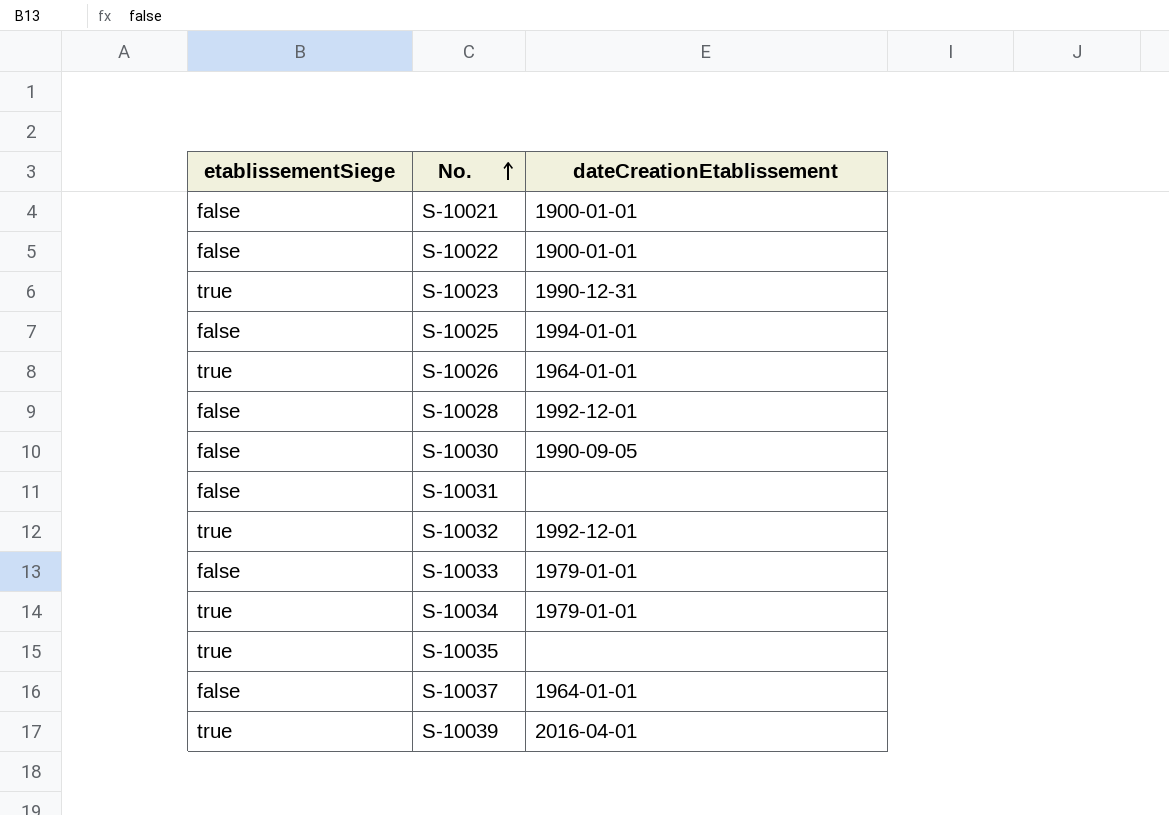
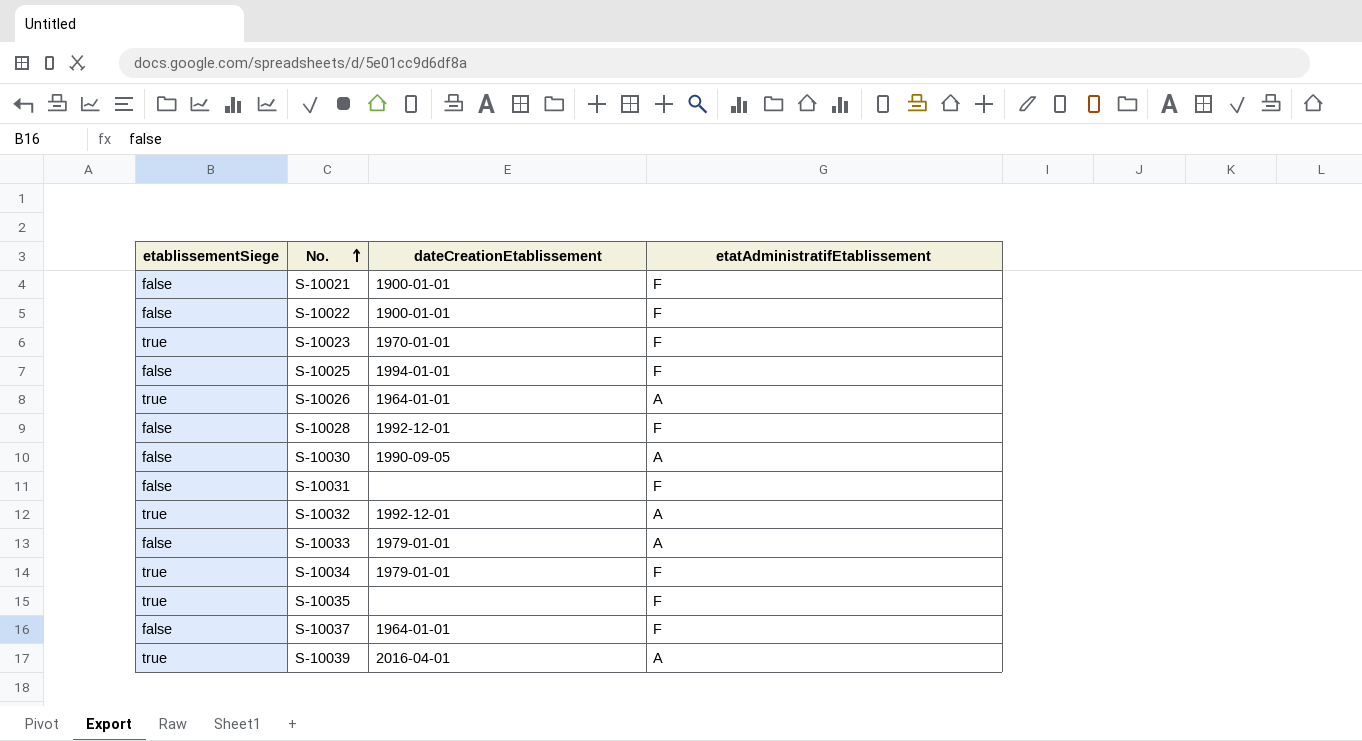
column etatAdministratifEtablissement | position: none -> 4
S-10023 | dateCreationEtablissement: 1990-12-31 -> 1970-01-01

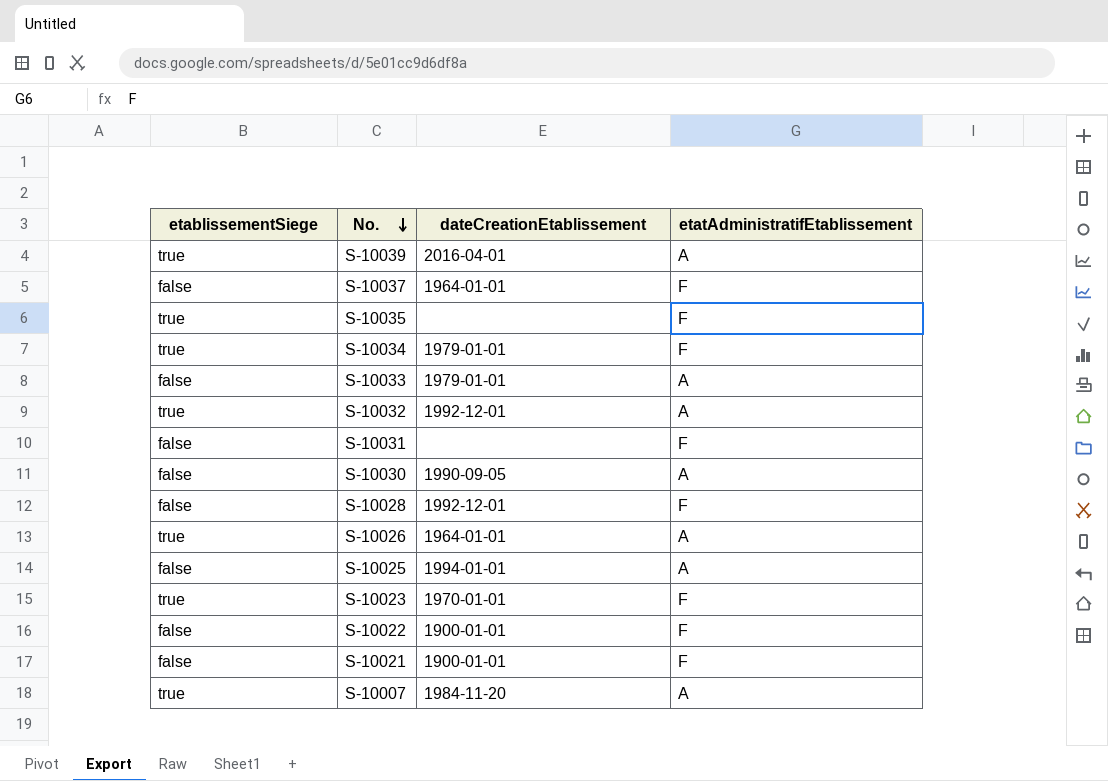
row order: No. ascending -> No. descending
S-10025 | etatAdministratifEtablissement: F -> A
row S-10007: none -> true | 1984-11-20 | A

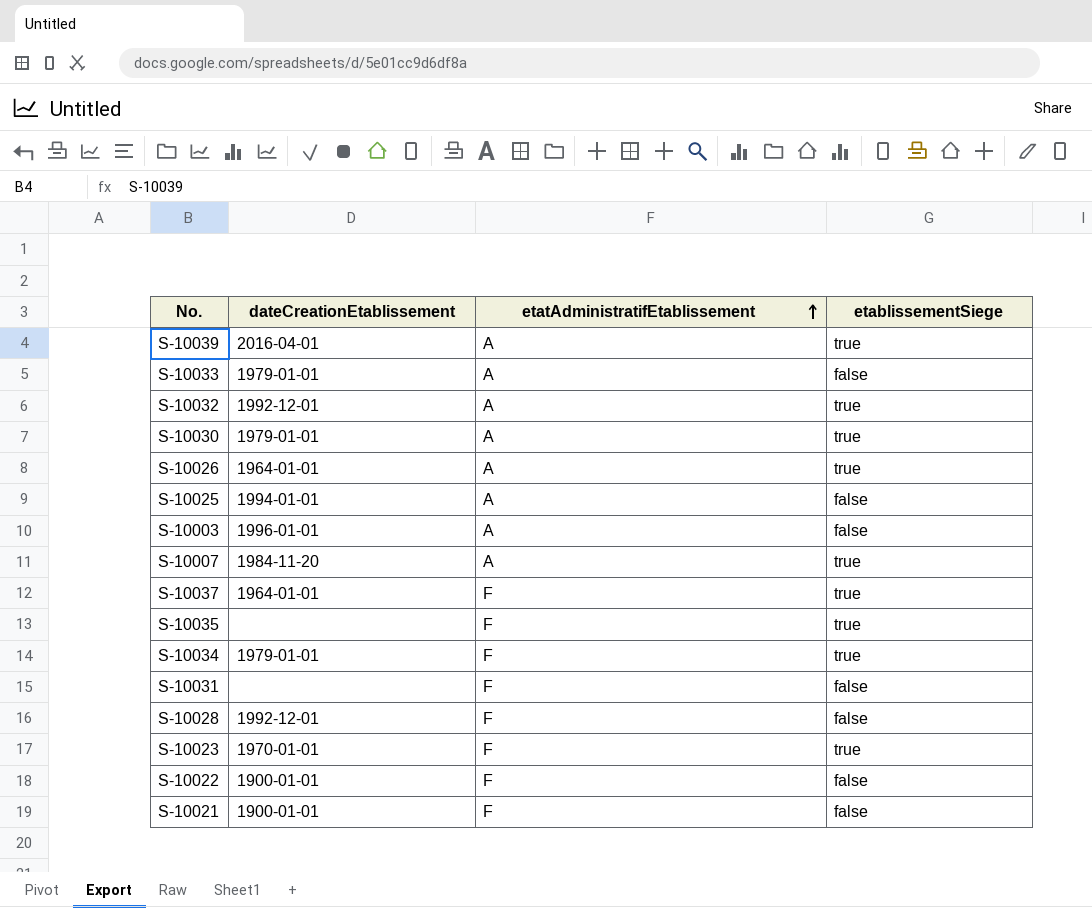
row order: No. descending -> etatAdministratifEtablissement ascending
column etablissementSiege | position: 1 -> 4
S-10030 | dateCreationEtablissement: 1990-09-05 -> 1979-01-01
S-10030 | etablissementSiege: false -> true
row S-10003: none -> 1996-01-01 | A | false
S-10037 | etablissementSiege: false -> true

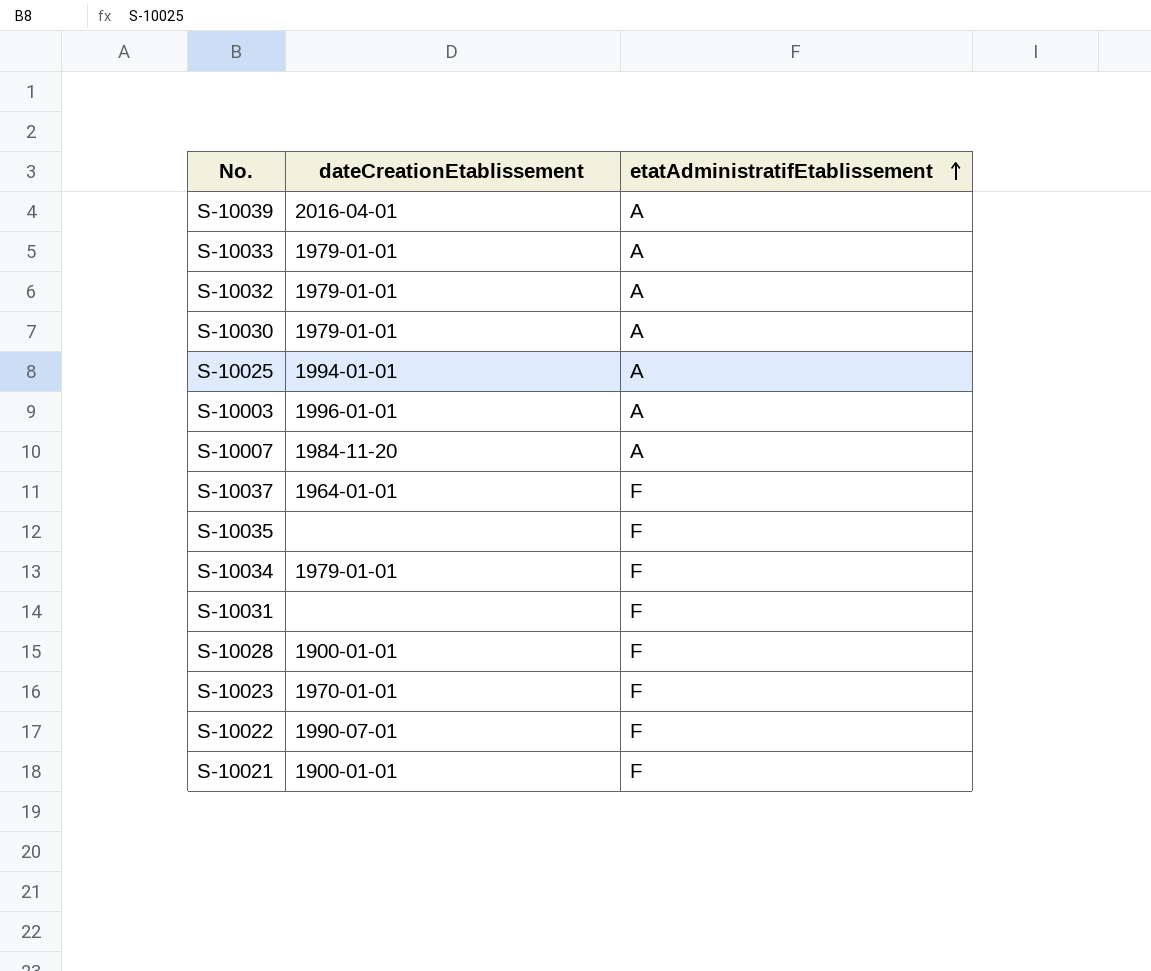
column etablissementSiege | position: 4 -> none
row S-10026: 1964-01-01 | A | true -> none
S-10032 | dateCreationEtablissement: 1992-12-01 -> 1979-01-01
S-10028 | dateCreationEtablissement: 1992-12-01 -> 1900-01-01
S-10022 | dateCreationEtablissement: 1900-01-01 -> 1990-07-01

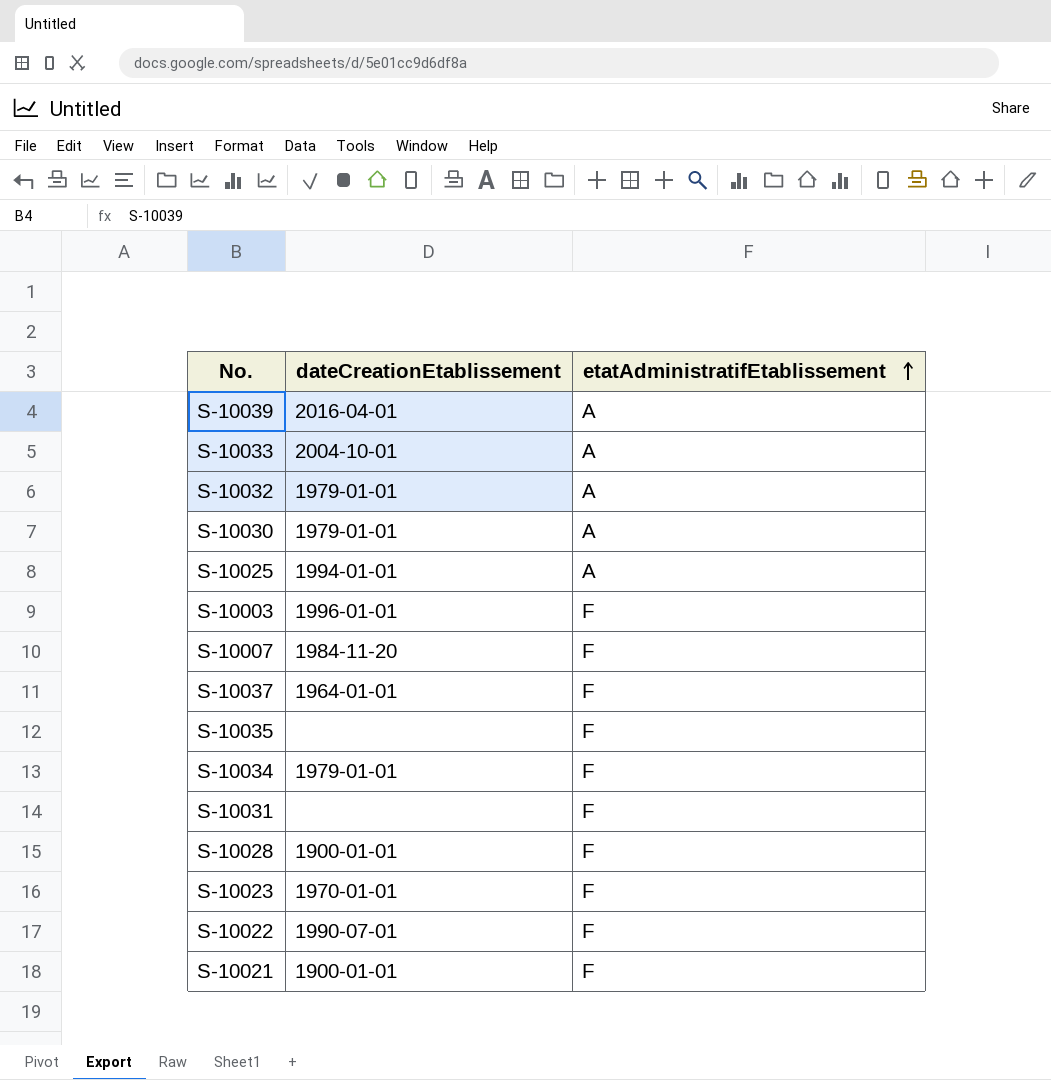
S-10033 | dateCreationEtablissement: 1979-01-01 -> 2004-10-01
S-10003 | etatAdministratifEtablissement: A -> F
S-10007 | etatAdministratifEtablissement: A -> F

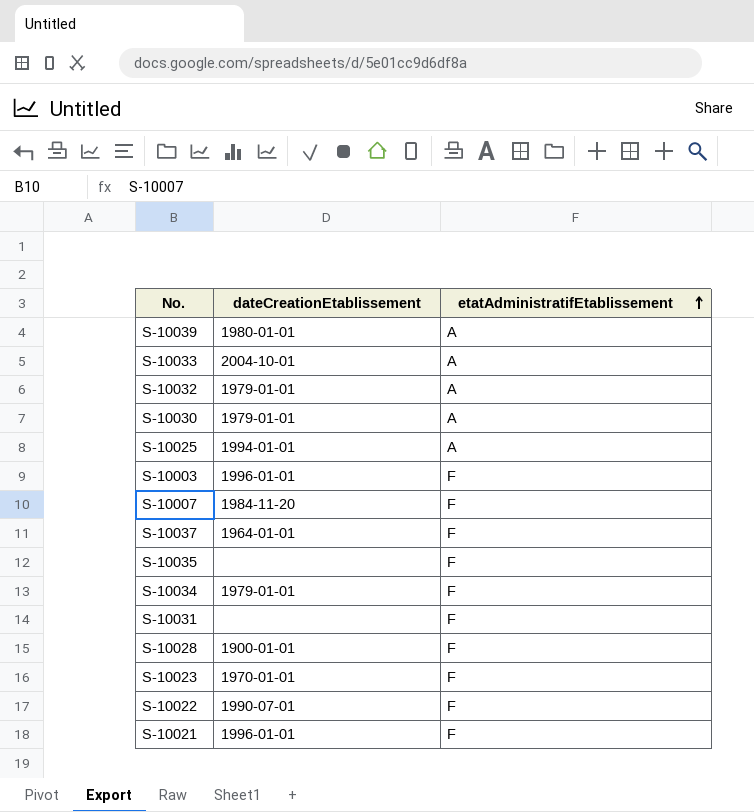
S-10039 | dateCreationEtablissement: 2016-04-01 -> 1980-01-01
S-10021 | dateCreationEtablissement: 1900-01-01 -> 1996-01-01

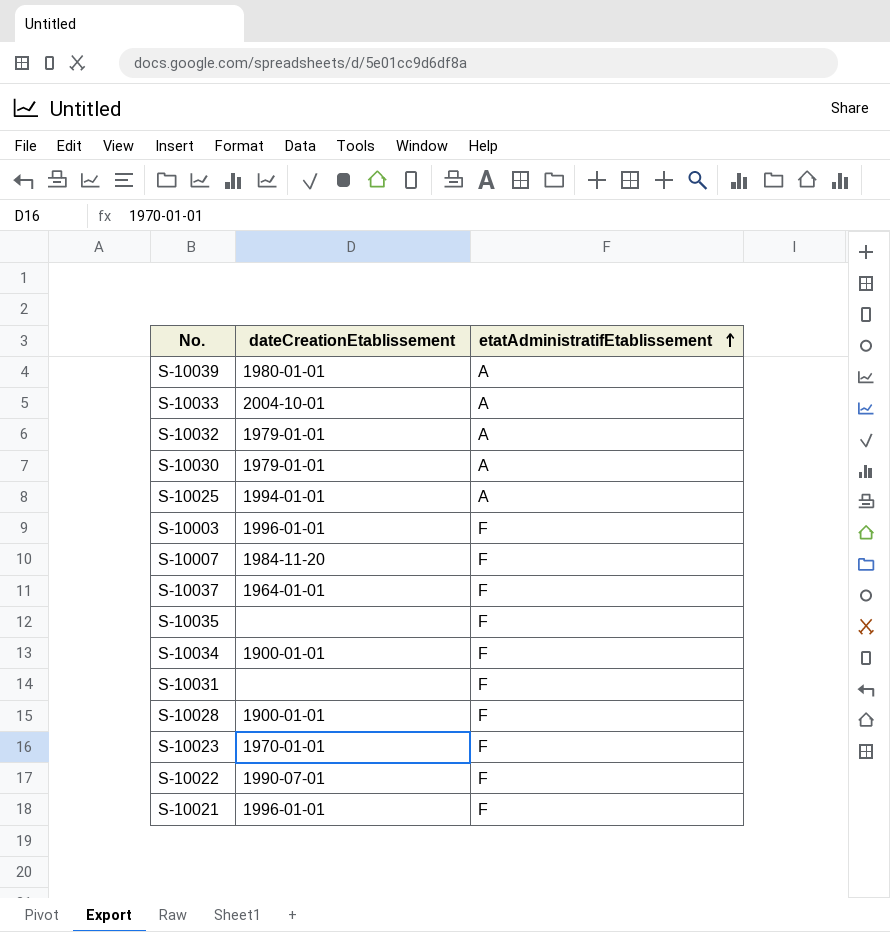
S-10034 | dateCreationEtablissement: 1979-01-01 -> 1900-01-01

